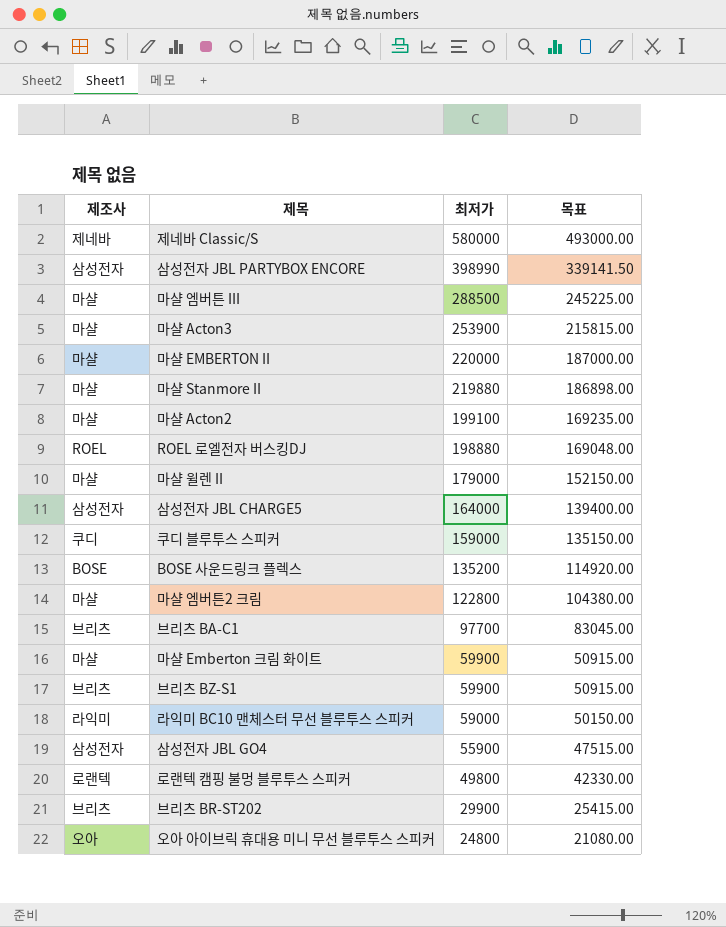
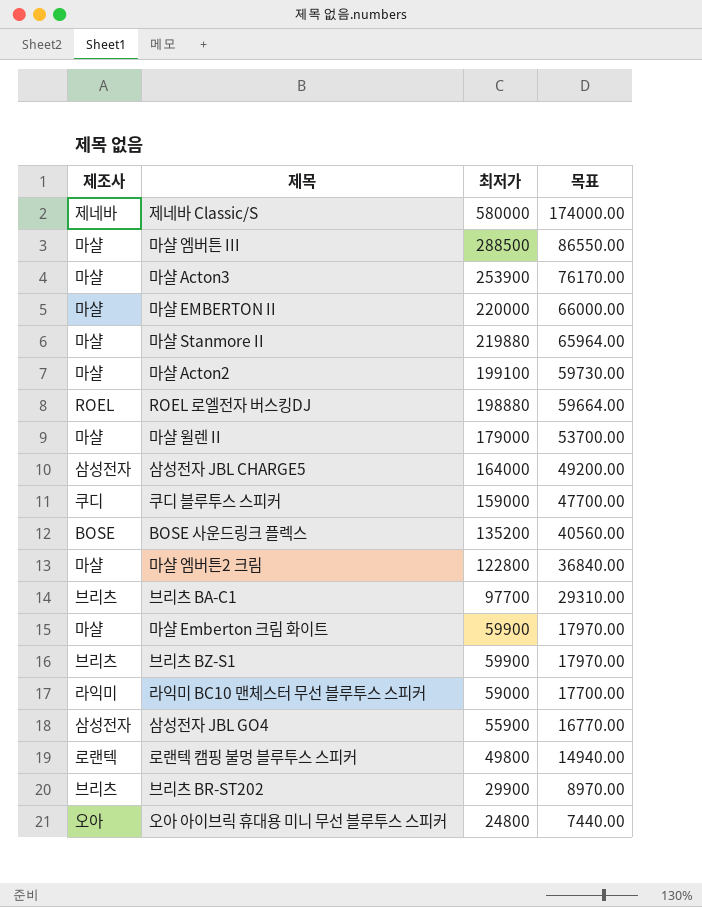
column 목표 | formula: [최저가] * 0.85 -> [최저가] * 0.3
row 삼성전자 JBL PARTYBOX ENCORE: 삼성전자 | 398990 | 339141.50 -> none

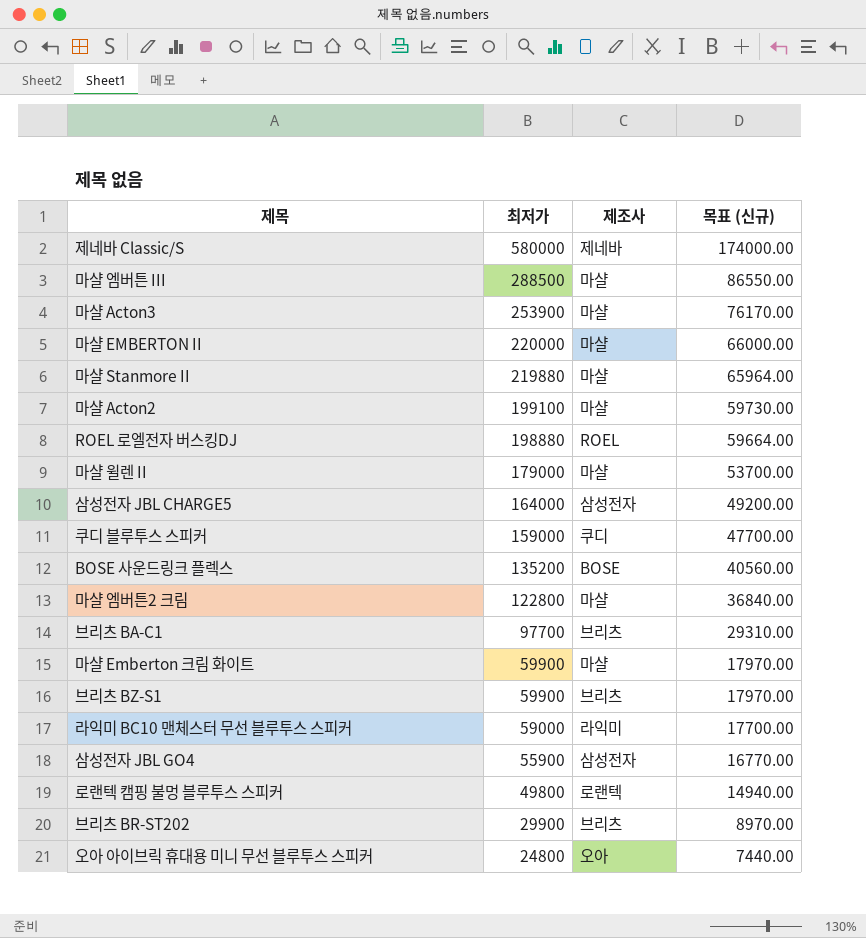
column 제조사 | position: 1 -> 3
column name: 목표 -> 목표 (신규)

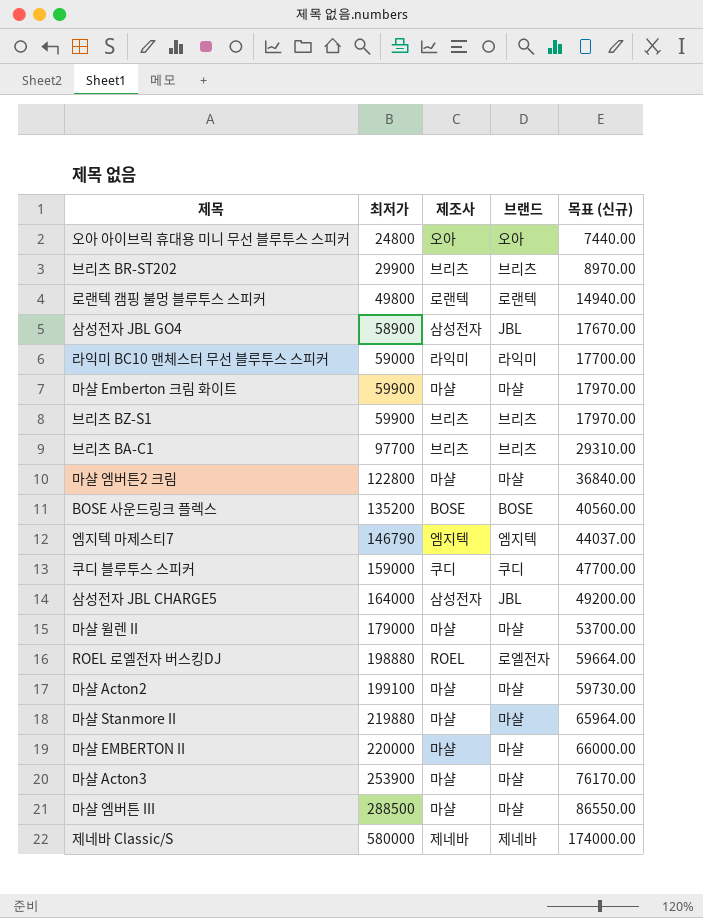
row order: 최저가 descending -> 최저가 ascending
column 브랜드 | position: none -> 4
삼성전자 JBL GO4 | 최저가: 55900 -> 58900
삼성전자 JBL GO4 | 목표 (신규): 16770.00 -> 17670.00
row 엠지텍 마제스티7: none -> 146790 | 엠지텍 | 엠지텍 | 44037.00

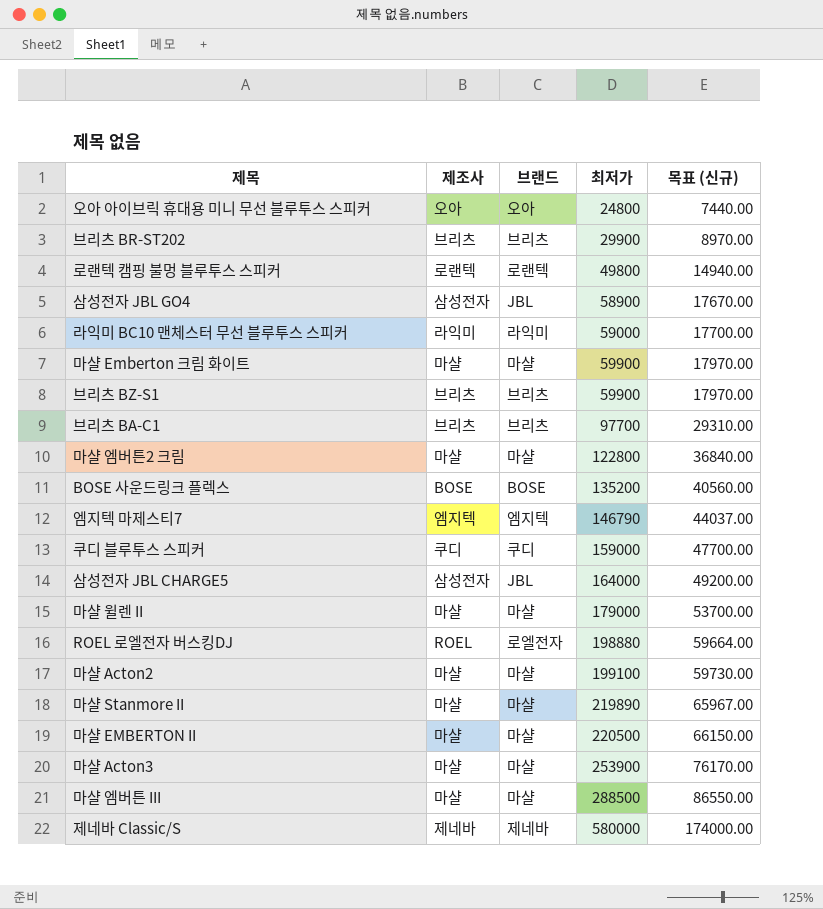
column 최저가 | position: 2 -> 4
마샬 Stanmore II | 최저가: 219880 -> 219890
마샬 Stanmore II | 목표 (신규): 65964.00 -> 65967.00
마샬 EMBERTON II | 최저가: 220000 -> 220500
마샬 EMBERTON II | 목표 (신규): 66000.00 -> 66150.00

